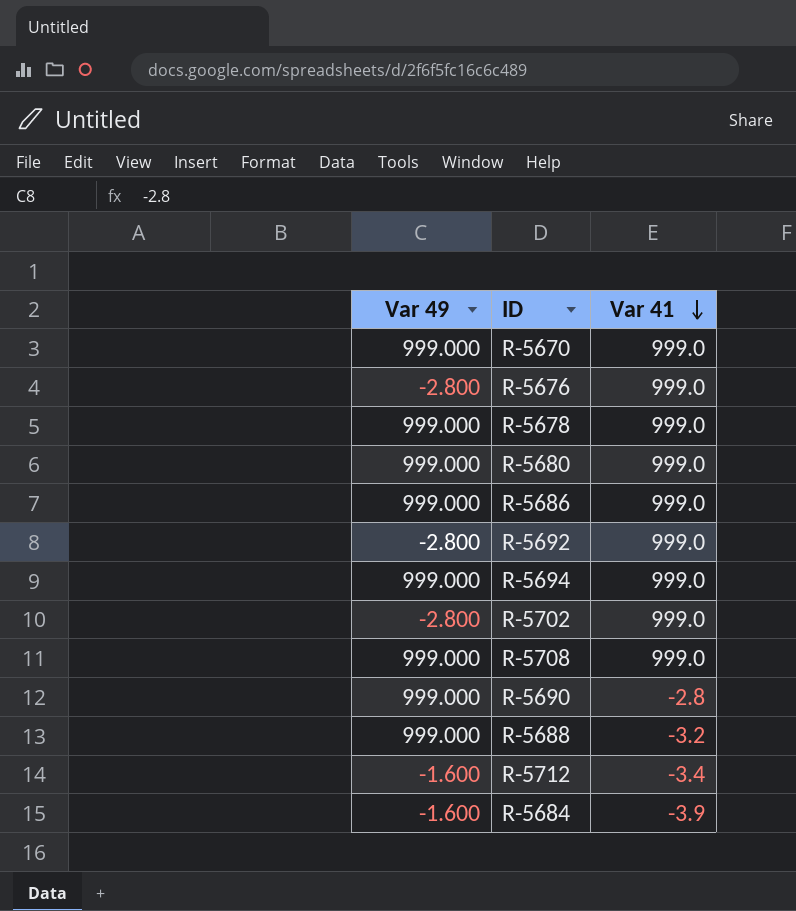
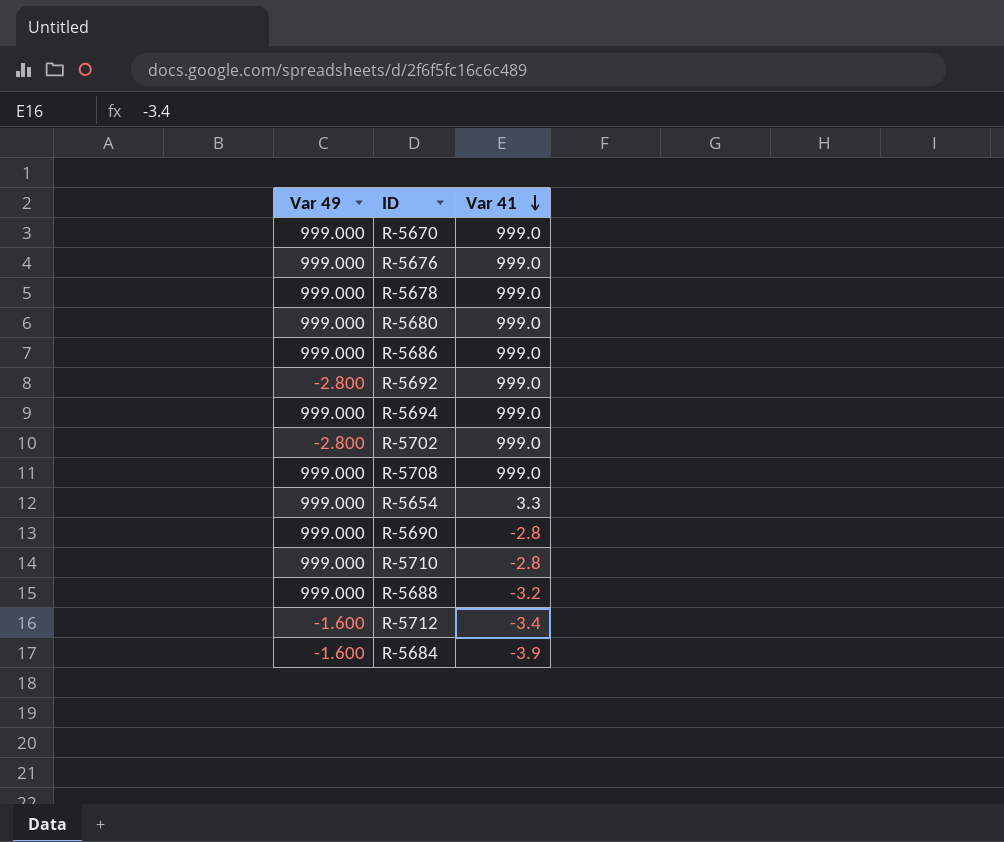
R-5676 | Var 49: -2.800 -> 999.000
row R-5654: none -> 999.000 | 3.3
row R-5710: none -> 999.000 | -2.8

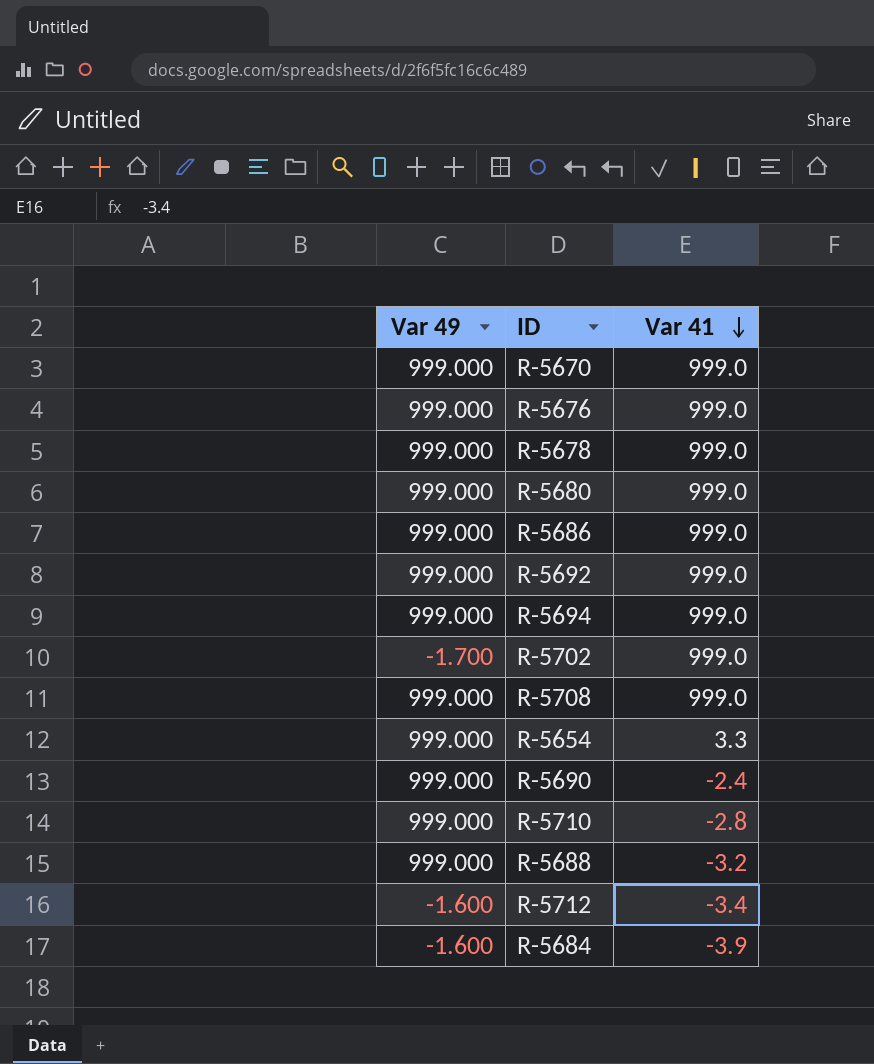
R-5692 | Var 49: -2.800 -> 999.000
R-5702 | Var 49: -2.800 -> -1.700
R-5690 | Var 41: -2.8 -> -2.4

